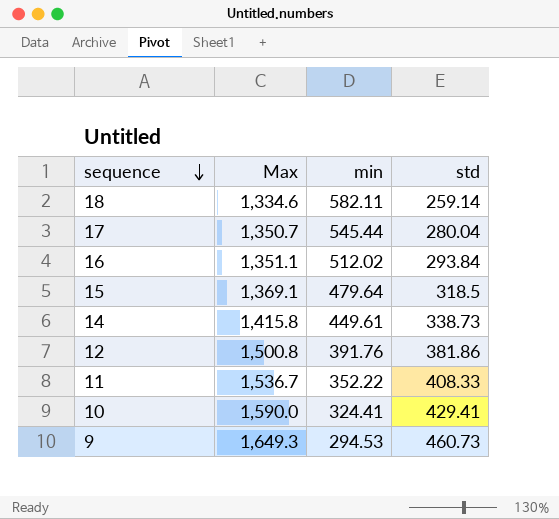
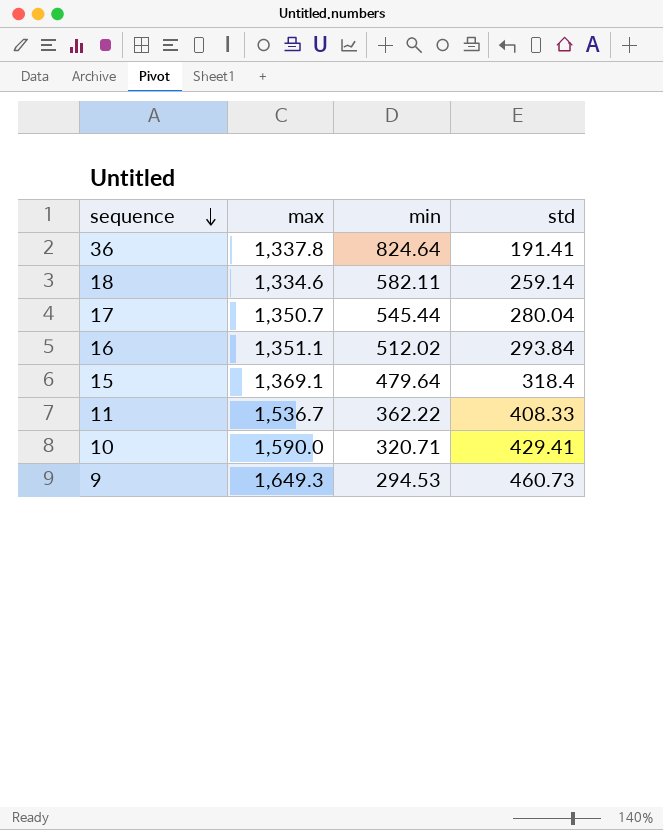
column name: Max -> max
row 14: 1,415.8 | 449.61 | 338.73 -> none
row 12: 1,500.8 | 391.76 | 381.86 -> none
row 36: none -> 1,337.8 | 824.64 | 191.41
15 | std: 318.5 -> 318.4
11 | min: 352.22 -> 362.22
10 | min: 324.41 -> 320.71

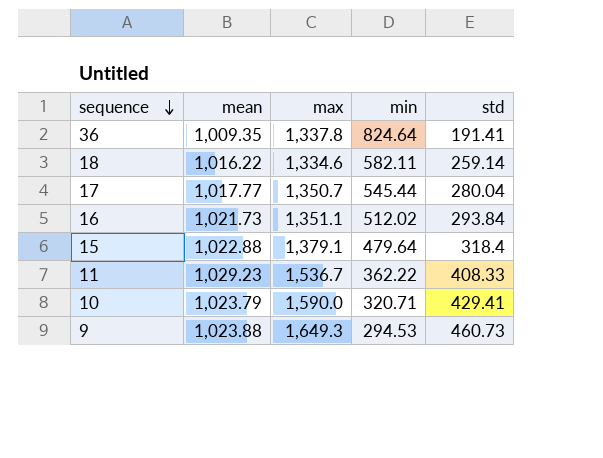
column mean | position: none -> 2
15 | max: 1,369.1 -> 1,379.1

